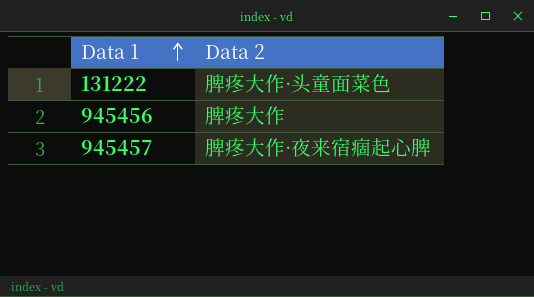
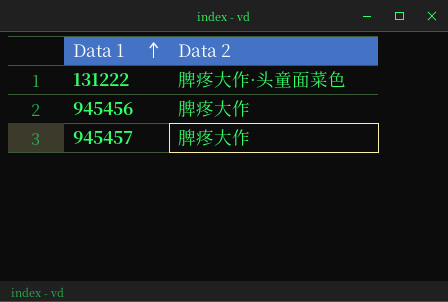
945457 | Data 2: 脾疼大作·夜来宿痼起心脾 -> 脾疼大作

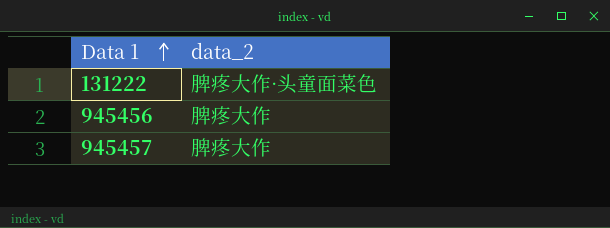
column name: Data 2 -> data_2

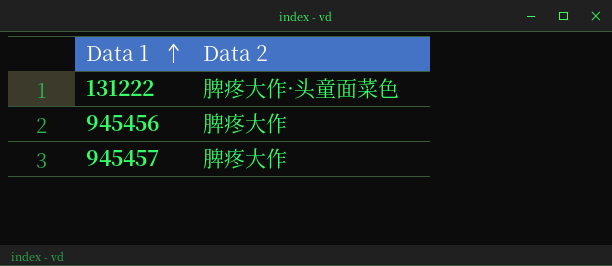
column name: data_2 -> Data 2

